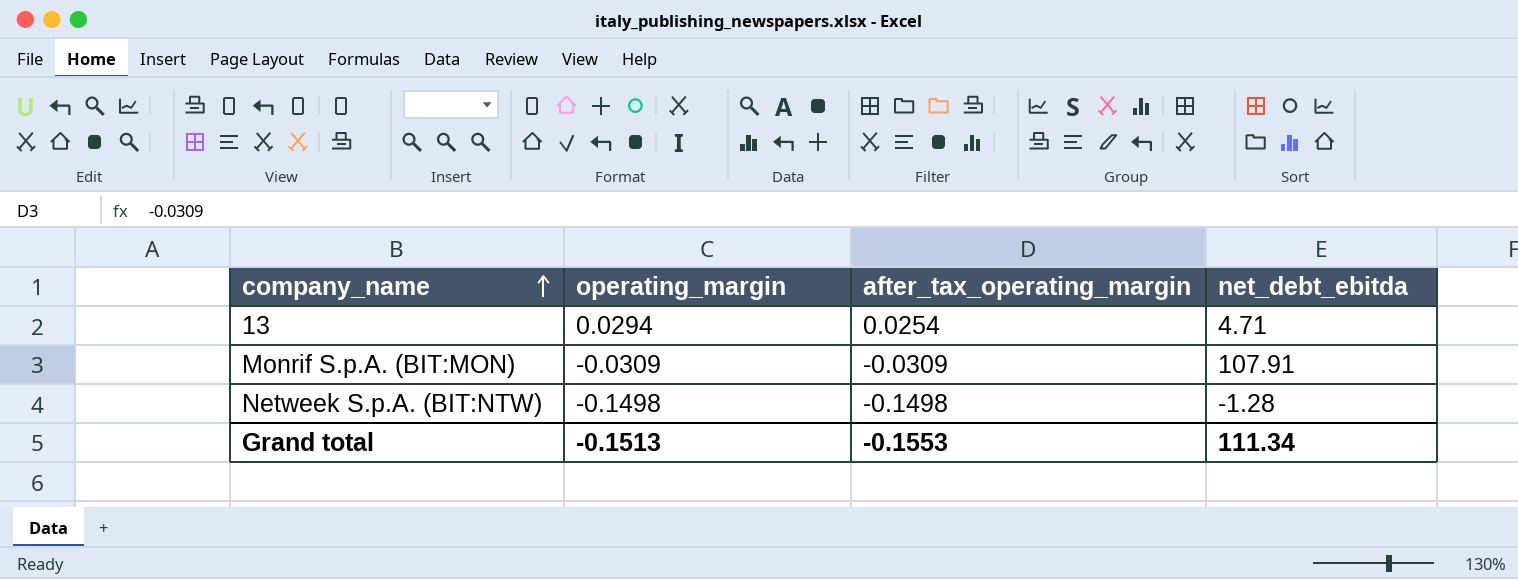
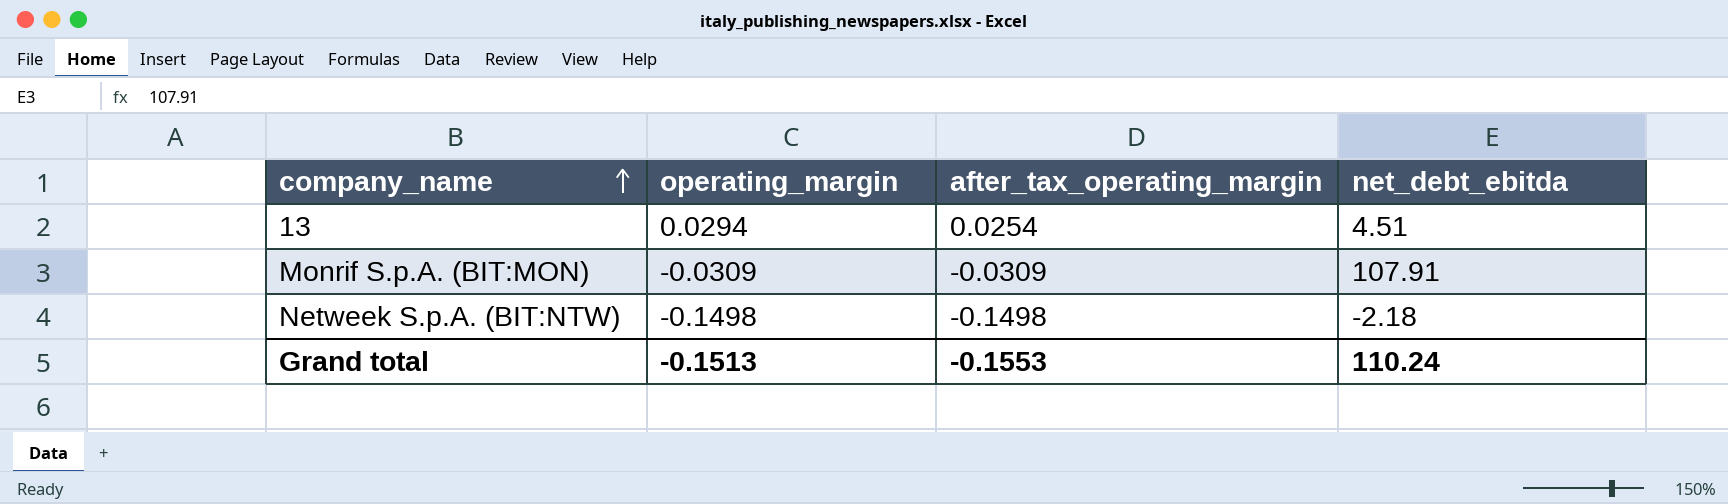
13 | net_debt_ebitda: 4.71 -> 4.51
Netweek S.p.A. (BIT:NTW) | net_debt_ebitda: -1.28 -> -2.18
Grand total | net_debt_ebitda: 111.34 -> 110.24

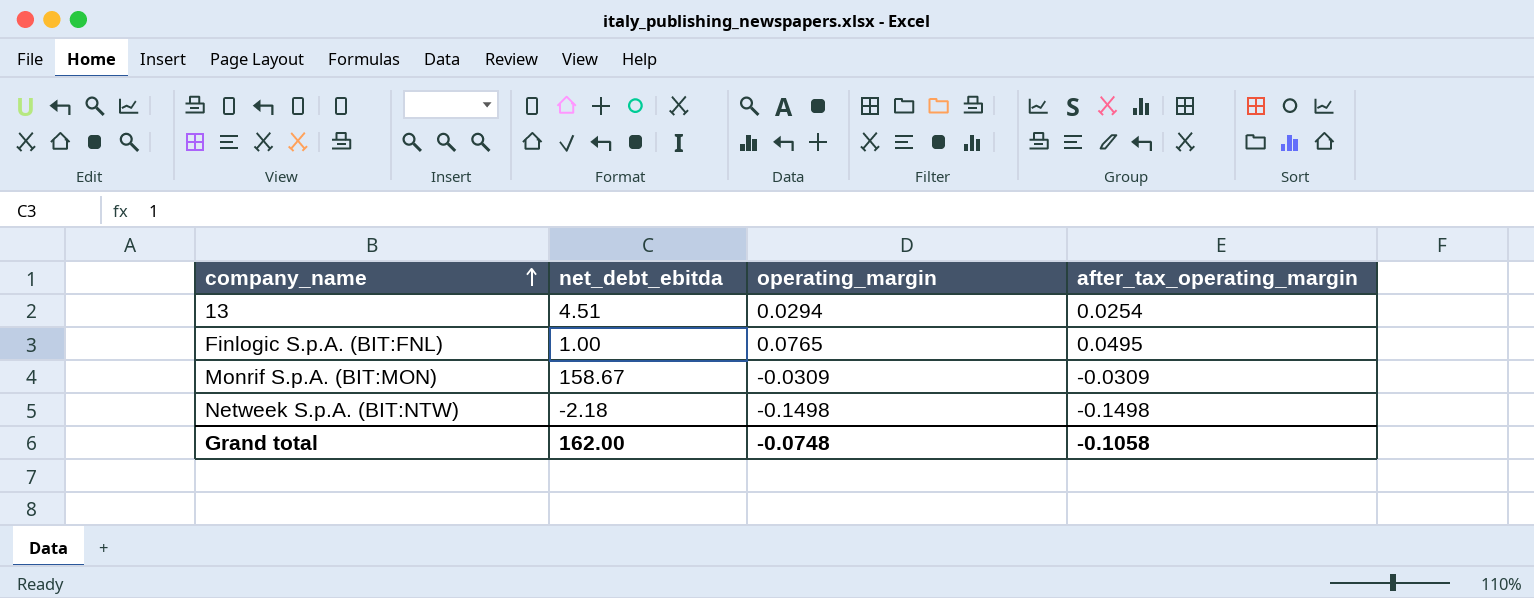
column net_debt_ebitda | position: 4 -> 2
row Finlogic S.p.A. (BIT:FNL): none -> 1.00 | 0.0765 | 0.0495
Monrif S.p.A. (BIT:MON) | net_debt_ebitda: 107.91 -> 158.67
Grand total | net_debt_ebitda: 110.24 -> 162.00
Grand total | operating_margin: -0.1513 -> -0.0748
Grand total | after_tax_operating_margin: -0.1553 -> -0.1058

